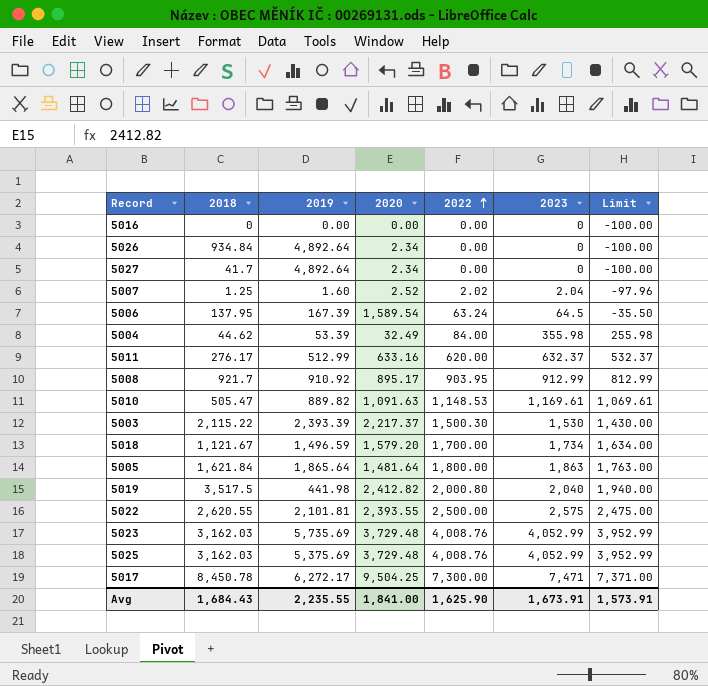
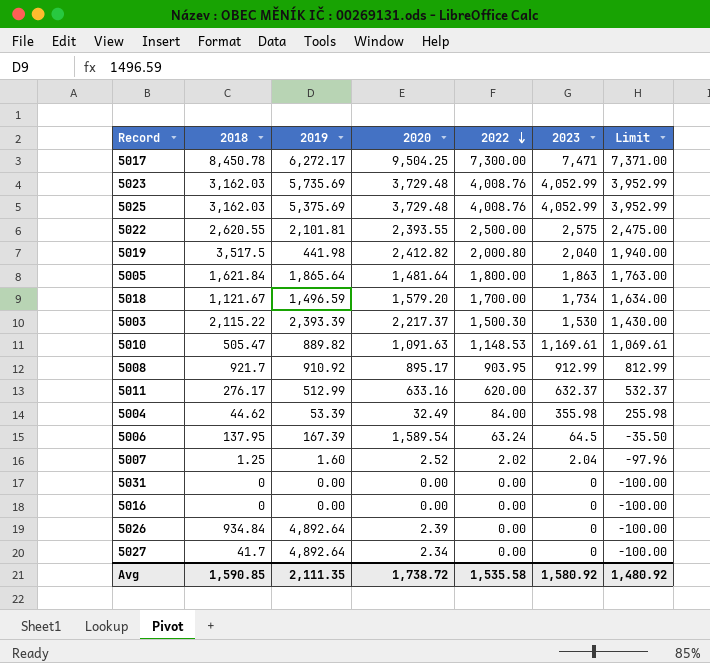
row order: 2022 ascending -> 2022 descending
row 5031: none -> 0 | 0.00 | 0.00 | 0.00 | 0 | -100.00
5026 | 2020: 2.34 -> 2.39
Avg | 2018: 1,684.43 -> 1,590.85
Avg | 2019: 2,235.55 -> 2,111.35
Avg | 2020: 1,841.00 -> 1,738.72
Avg | 2022: 1,625.90 -> 1,535.58
Avg | 2023: 1,673.91 -> 1,580.92
Avg | Limit: 1,573.91 -> 1,480.92

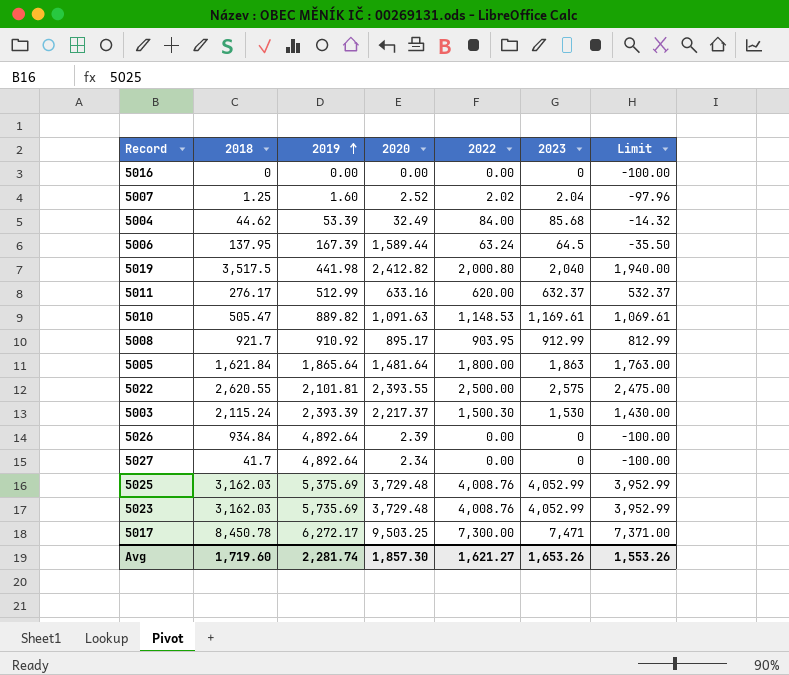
row order: 2022 descending -> 2019 ascending
row 5018: 1,121.67 | 1,496.59 | 1,579.20 | 1,700.00 | 1,734 | 1,634.00 -> none
row 5031: 0 | 0.00 | 0.00 | 0.00 | 0 | -100.00 -> none
5004 | 2023: 355.98 -> 85.68
5004 | Limit: 255.98 -> -14.32
5006 | 2020: 1,589.54 -> 1,589.44
5003 | 2018: 2,115.22 -> 2,115.24
5017 | 2020: 9,504.25 -> 9,503.25
Avg | 2018: 1,590.85 -> 1,719.60
Avg | 2019: 2,111.35 -> 2,281.74
Avg | 2020: 1,738.72 -> 1,857.30
Avg | 2022: 1,535.58 -> 1,621.27
Avg | 2023: 1,580.92 -> 1,653.26
Avg | Limit: 1,480.92 -> 1,553.26

